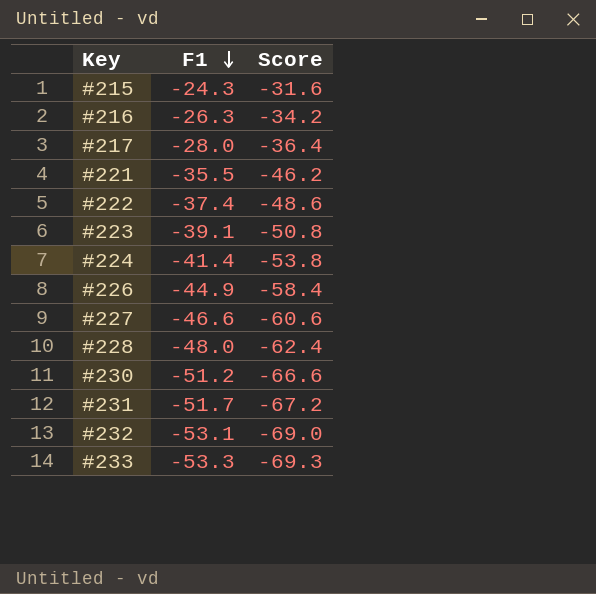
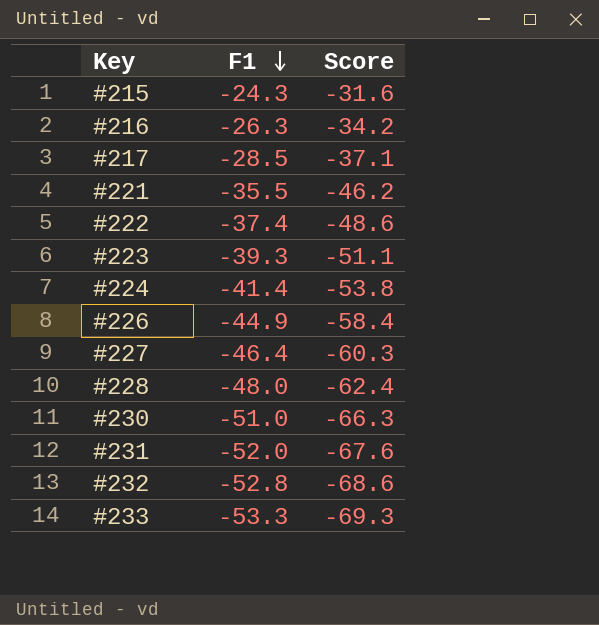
#217 | F1: -28.0 -> -28.5
#217 | Score: -36.4 -> -37.1
#223 | F1: -39.1 -> -39.3
#223 | Score: -50.8 -> -51.1
#227 | F1: -46.6 -> -46.4
#227 | Score: -60.6 -> -60.3
#230 | F1: -51.2 -> -51.0
#230 | Score: -66.6 -> -66.3
#231 | F1: -51.7 -> -52.0
#231 | Score: -67.2 -> -67.6
#232 | F1: -53.1 -> -52.8
#232 | Score: -69.0 -> -68.6

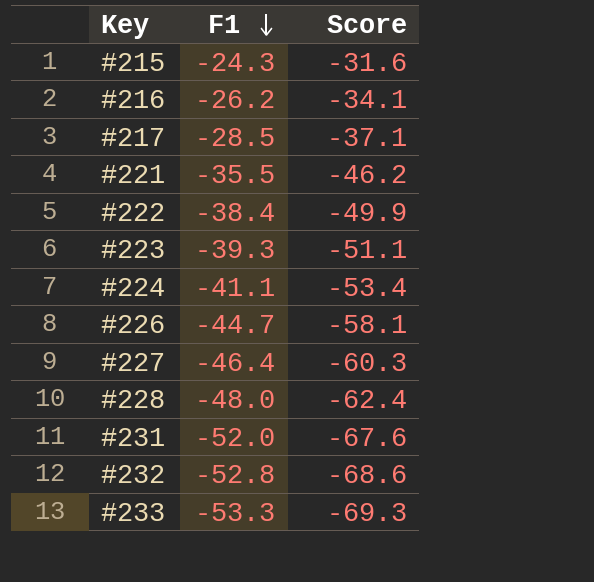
row #230: -51.0 | -66.3 -> none
#216 | F1: -26.3 -> -26.2
#216 | Score: -34.2 -> -34.1
#222 | F1: -37.4 -> -38.4
#222 | Score: -48.6 -> -49.9
#224 | F1: -41.4 -> -41.1
#224 | Score: -53.8 -> -53.4
#226 | F1: -44.9 -> -44.7
#226 | Score: -58.4 -> -58.1

